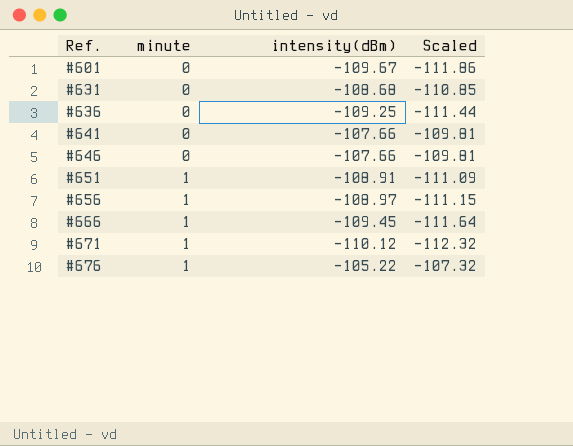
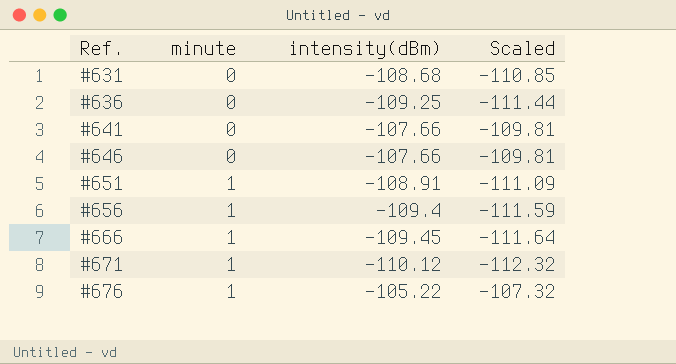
row #601: 0 | -109.67 | -111.86 -> none
#656 | intensity(dBm): -108.97 -> -109.4
#656 | Scaled: -111.15 -> -111.59

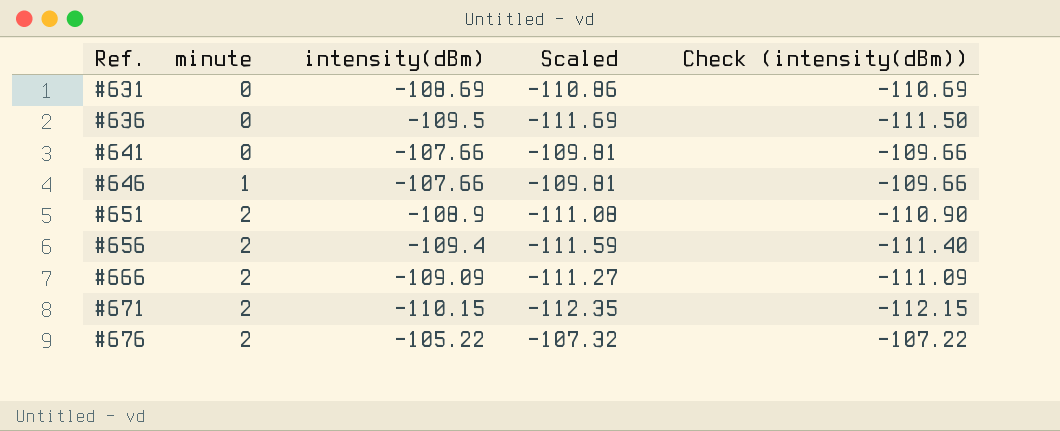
column Check (intensity(dBm)) | formula: none -> [intensity(dBm)] - 2
#631 | intensity(dBm): -108.68 -> -108.69
#631 | Scaled: -110.85 -> -110.86
#636 | intensity(dBm): -109.25 -> -109.5
#636 | Scaled: -111.44 -> -111.69
#646 | minute: 0 -> 1
#651 | minute: 1 -> 2
#651 | intensity(dBm): -108.91 -> -108.9
#651 | Scaled: -111.09 -> -111.08
#656 | minute: 1 -> 2
#666 | minute: 1 -> 2
#666 | intensity(dBm): -109.45 -> -109.09
#666 | Scaled: -111.64 -> -111.27
#671 | minute: 1 -> 2
#671 | intensity(dBm): -110.12 -> -110.15
#671 | Scaled: -112.32 -> -112.35
#676 | minute: 1 -> 2

